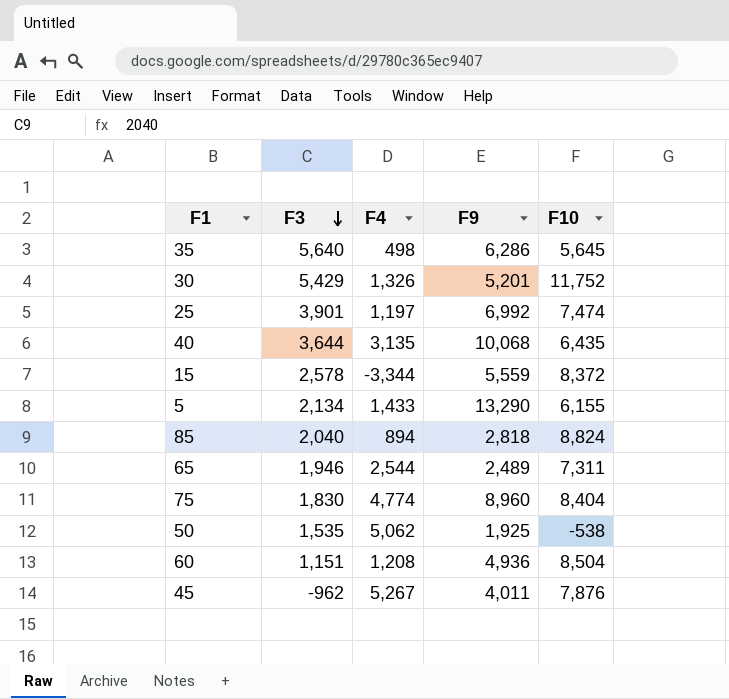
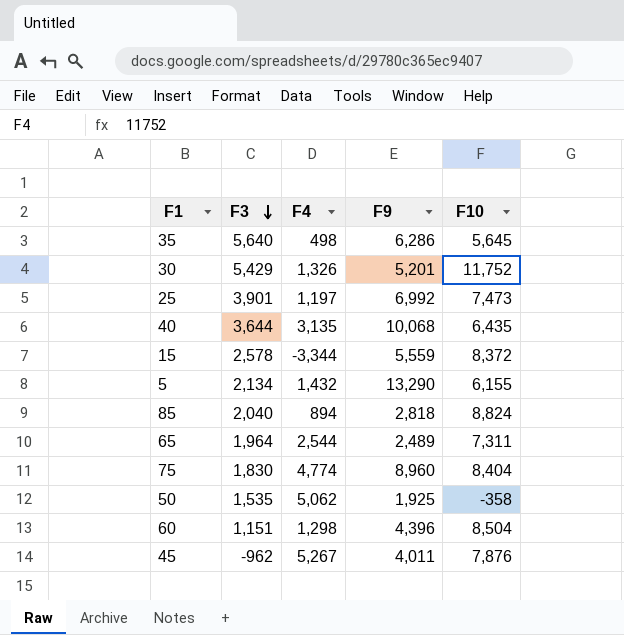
25 | F10: 7,474 -> 7,473
5 | F4: 1,433 -> 1,432
65 | F3: 1,946 -> 1,964
50 | F10: -538 -> -358
60 | F4: 1,208 -> 1,298
60 | F9: 4,936 -> 4,396

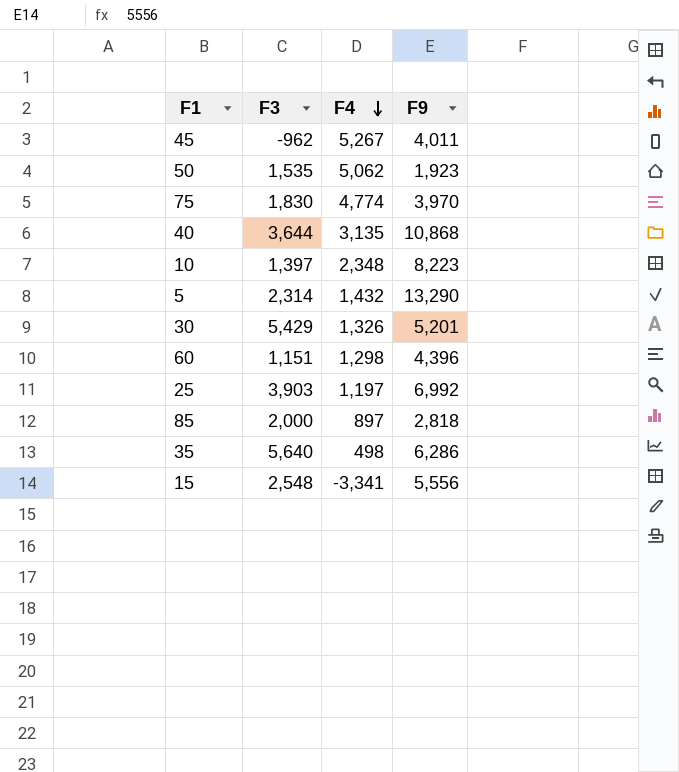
row order: F3 descending -> F4 descending
column F10 | position: 5 -> none
row 65: 1,964 | 2,544 | 2,489 | 7,311 -> none
50 | F9: 1,925 -> 1,923
75 | F9: 8,960 -> 3,970
40 | F9: 10,068 -> 10,868
row 10: none -> 1,397 | 2,348 | 8,223
5 | F3: 2,134 -> 2,314
25 | F3: 3,901 -> 3,903
85 | F3: 2,040 -> 2,000
85 | F4: 894 -> 897
15 | F3: 2,578 -> 2,548
15 | F4: -3,344 -> -3,341
15 | F9: 5,559 -> 5,556

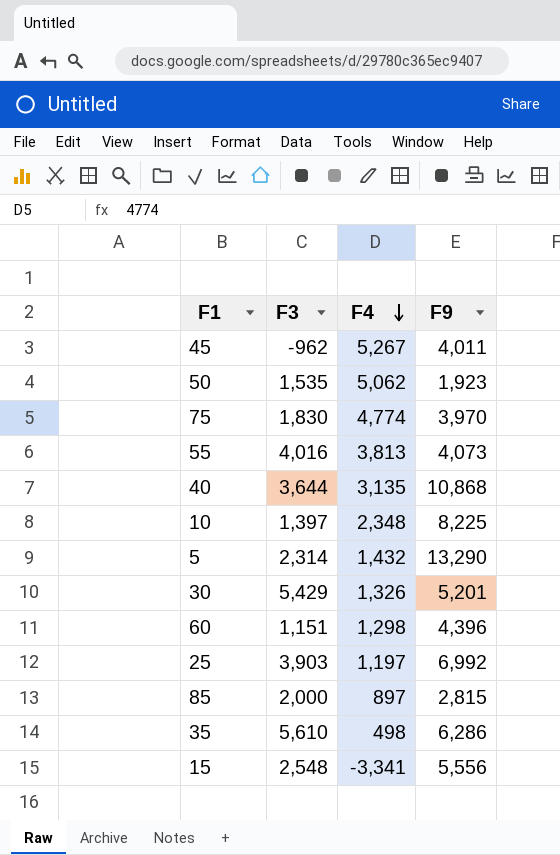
row 55: none -> 4,016 | 3,813 | 4,073
10 | F9: 8,223 -> 8,225
85 | F9: 2,818 -> 2,815
35 | F3: 5,640 -> 5,610

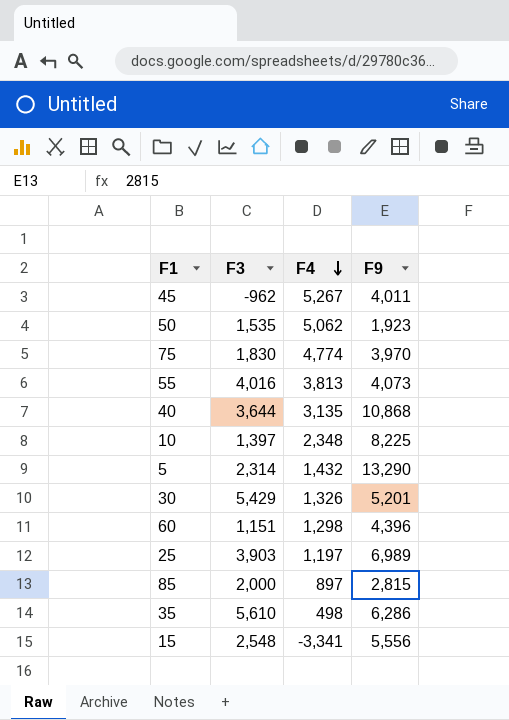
25 | F9: 6,992 -> 6,989

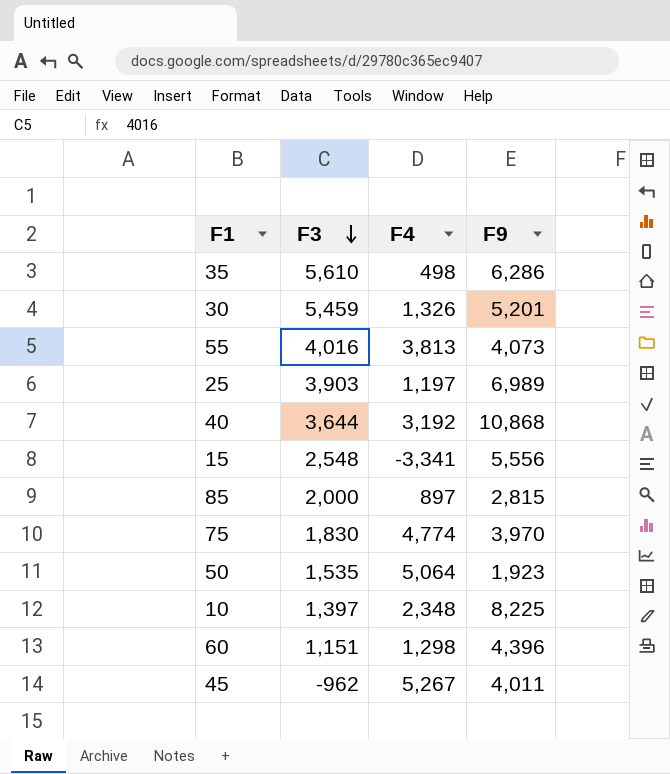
row order: F4 descending -> F3 descending
row 5: 2,314 | 1,432 | 13,290 -> none
30 | F3: 5,429 -> 5,459
40 | F4: 3,135 -> 3,192
50 | F4: 5,062 -> 5,064

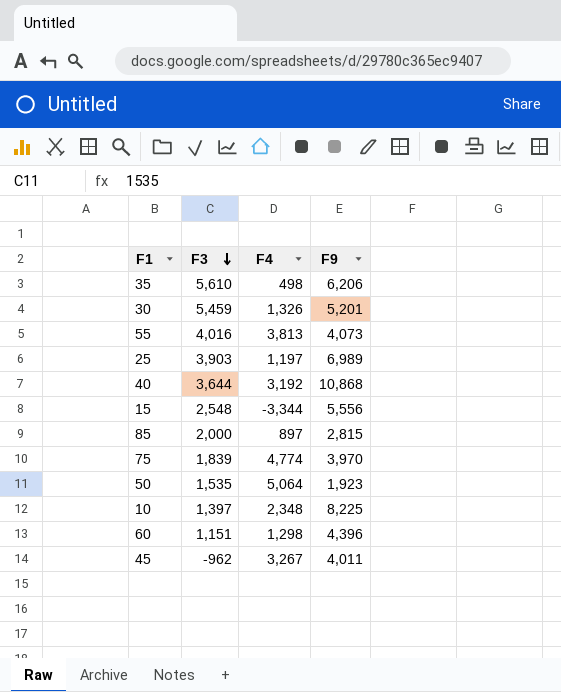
35 | F9: 6,286 -> 6,206
15 | F4: -3,341 -> -3,344
75 | F3: 1,830 -> 1,839
45 | F4: 5,267 -> 3,267

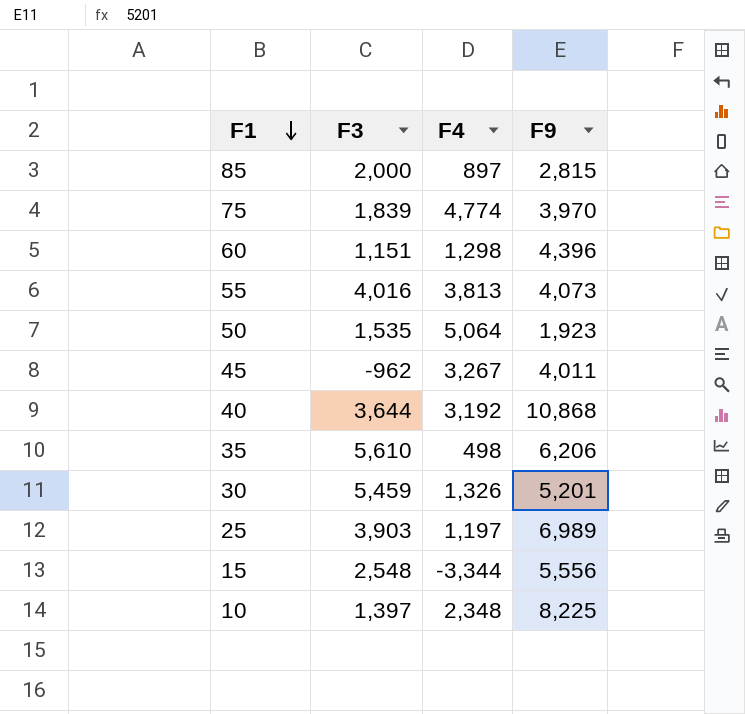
row order: F3 descending -> F1 descending

